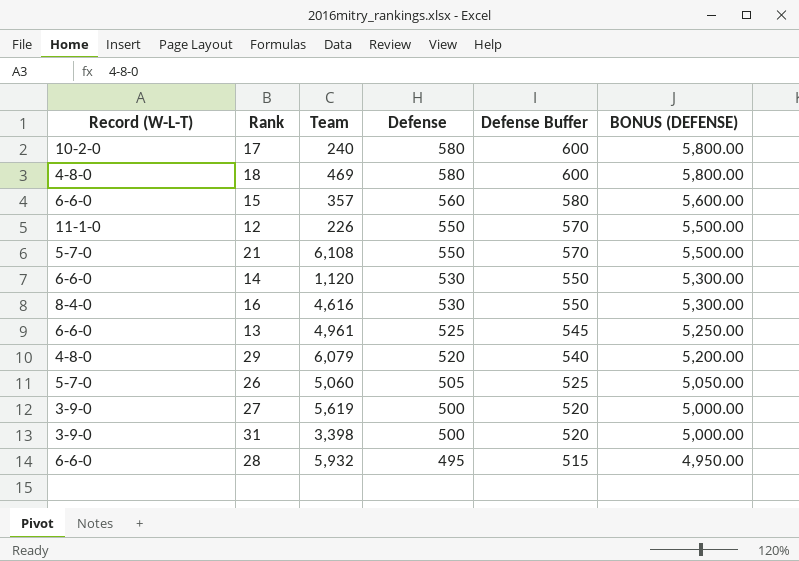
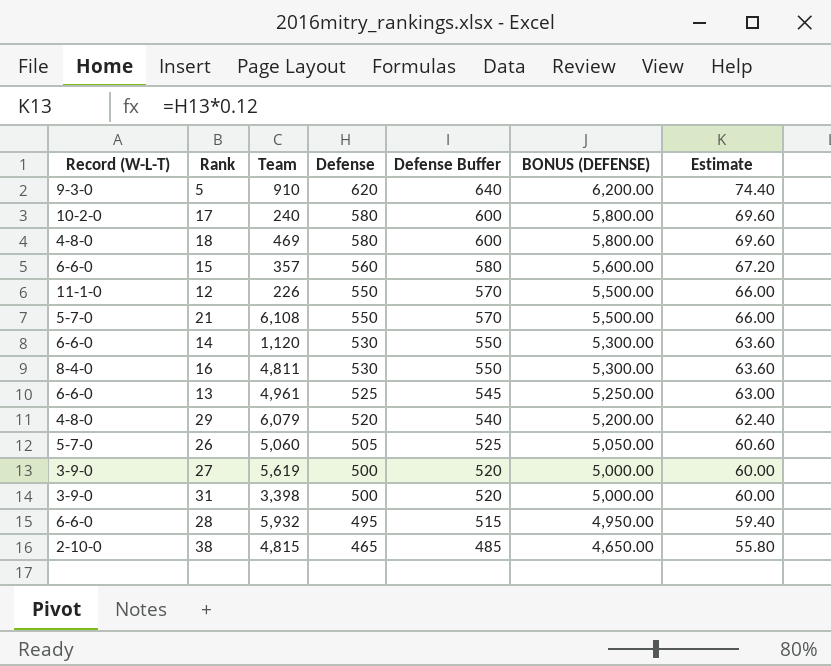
column Estimate | formula: none -> [Defense] * 0.12
row 5: none -> 9-3-0 | 910 | 620 | 640 | 6,200.00 | 74.40
16 | Team: 4,616 -> 4,811
row 38: none -> 2-10-0 | 4,815 | 465 | 485 | 4,650.00 | 55.80

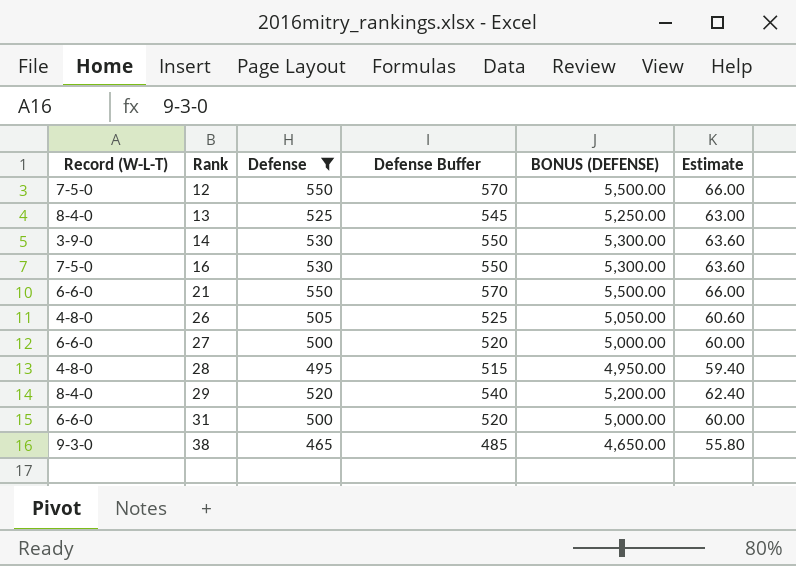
filter: none -> Defense <= 550
row order: Defense descending -> Rank ascending
column Team | position: 3 -> none
12 | Record (W-L-T): 11-1-0 -> 7-5-0
13 | Record (W-L-T): 6-6-0 -> 8-4-0
14 | Record (W-L-T): 6-6-0 -> 3-9-0
16 | Record (W-L-T): 8-4-0 -> 7-5-0
21 | Record (W-L-T): 5-7-0 -> 6-6-0
26 | Record (W-L-T): 5-7-0 -> 4-8-0
27 | Record (W-L-T): 3-9-0 -> 6-6-0
28 | Record (W-L-T): 6-6-0 -> 4-8-0
29 | Record (W-L-T): 4-8-0 -> 8-4-0
31 | Record (W-L-T): 3-9-0 -> 6-6-0
38 | Record (W-L-T): 2-10-0 -> 9-3-0

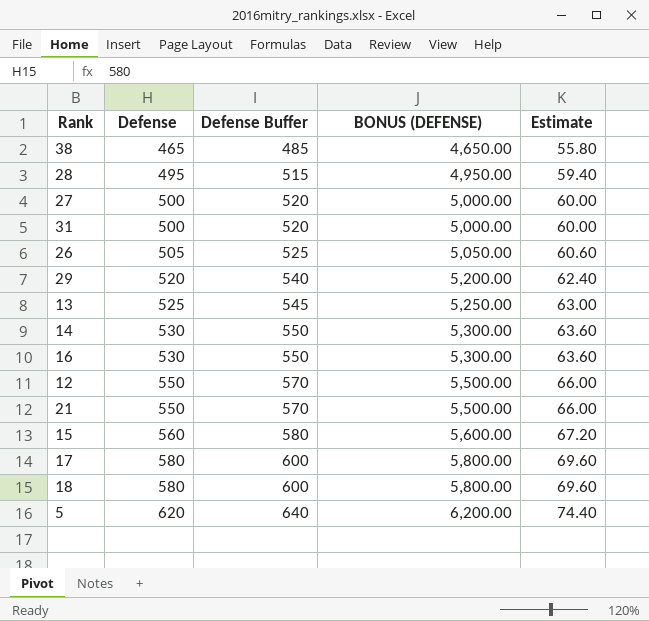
filter: Defense <= 550 -> none
row order: Rank ascending -> Defense ascending
column Record (W-L-T) | position: 1 -> none

